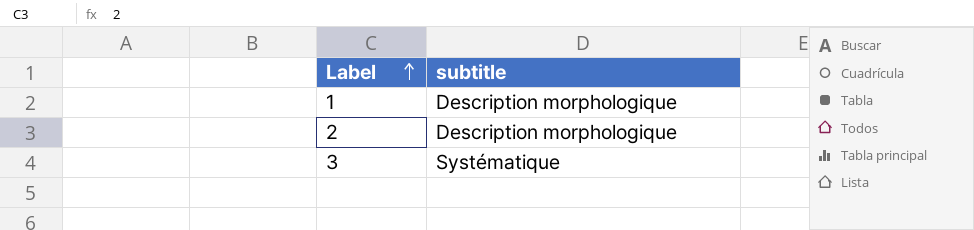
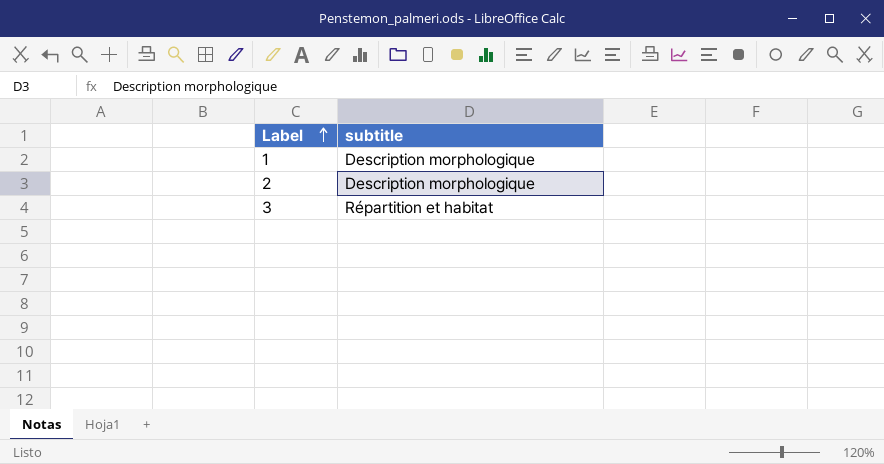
3 | subtitle: Systématique -> Répartition et habitat

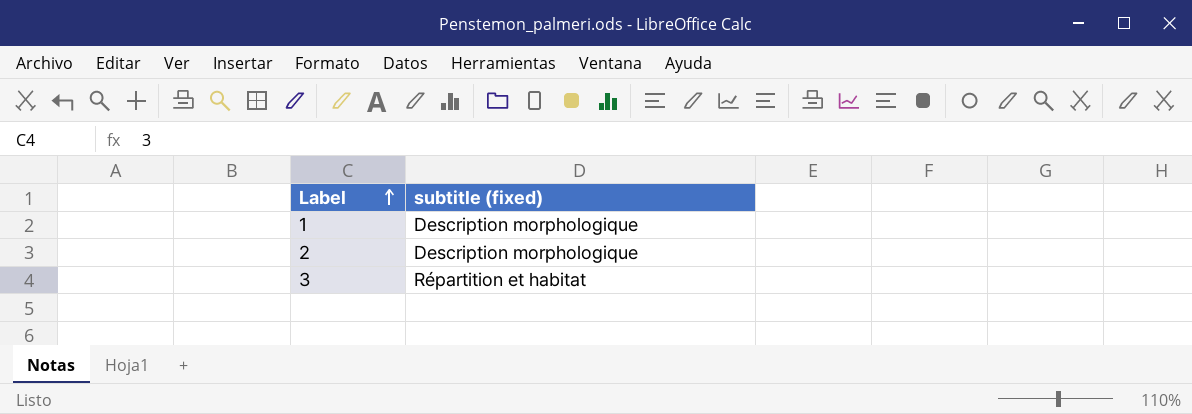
column name: subtitle -> subtitle (fixed)

